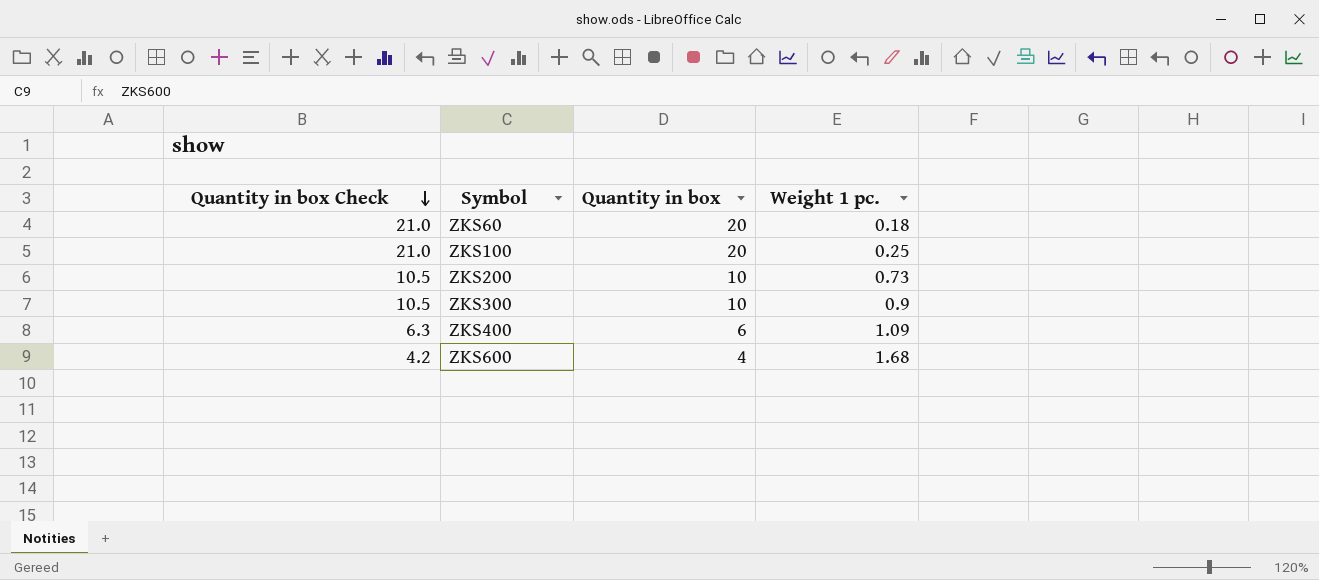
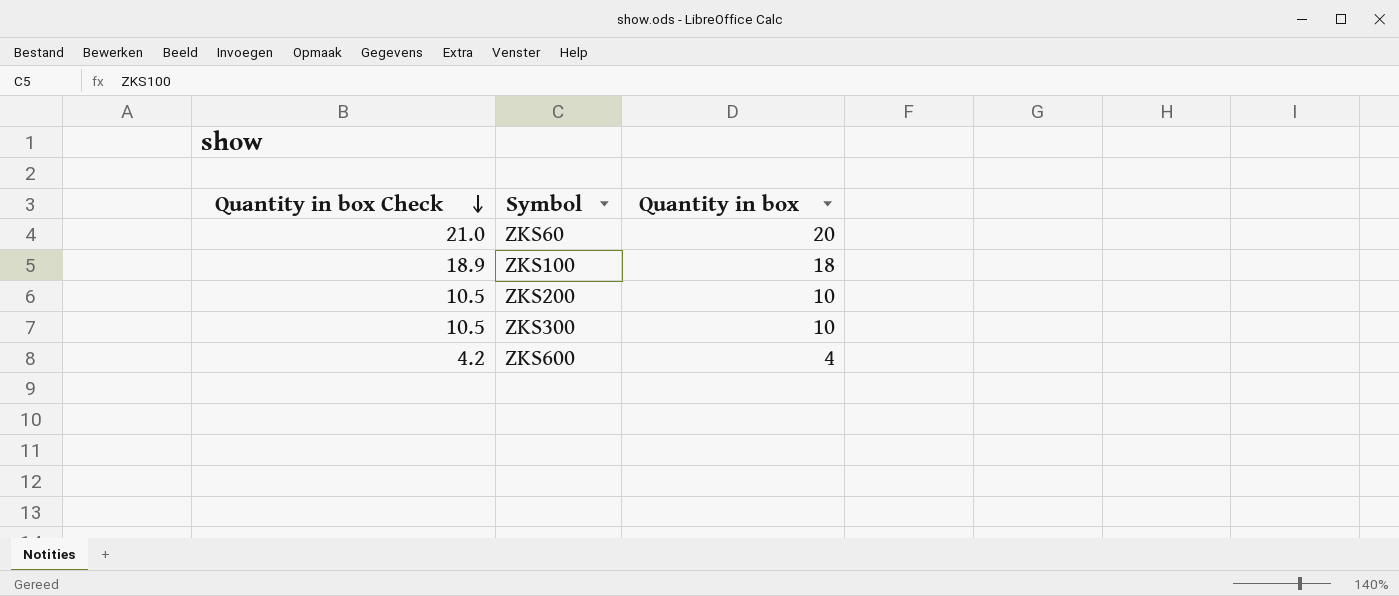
column Weight 1 pc. | position: 4 -> none
row ZKS400: 6.3 | 6 | 1.09 -> none
ZKS100 | Quantity in box Check: 21.0 -> 18.9
ZKS100 | Quantity in box: 20 -> 18

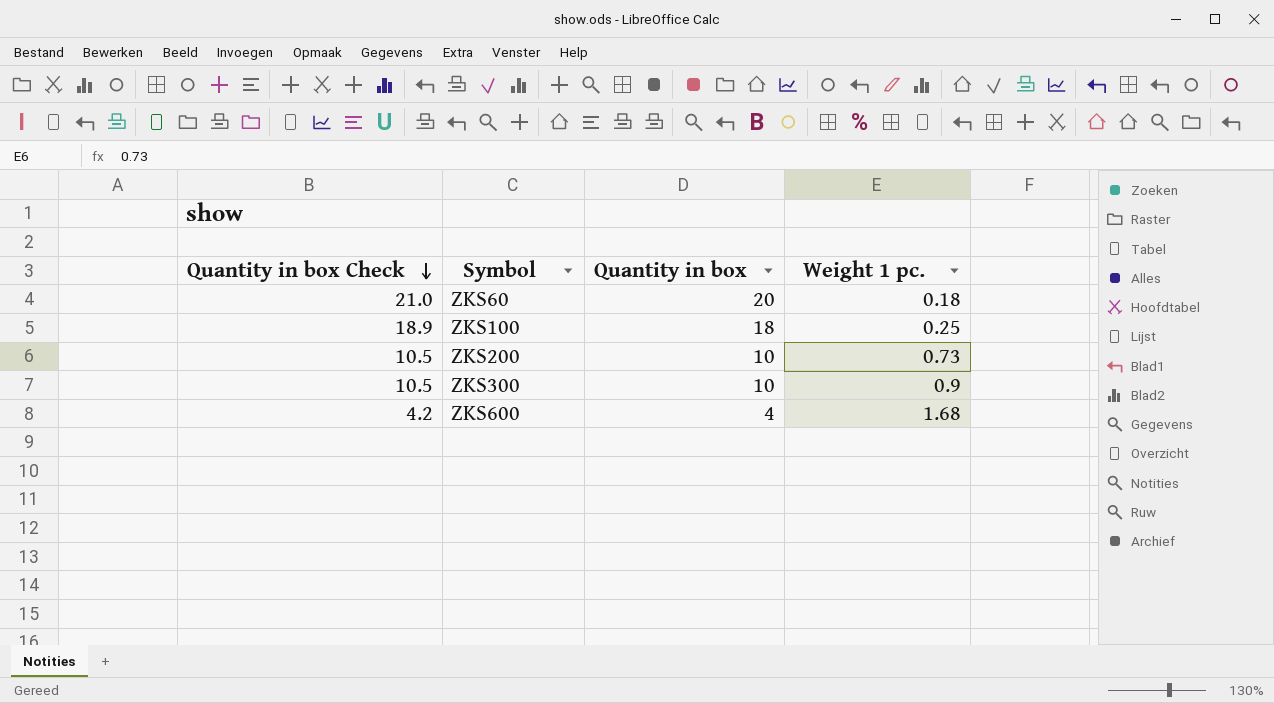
column Weight 1 pc. | position: none -> 4

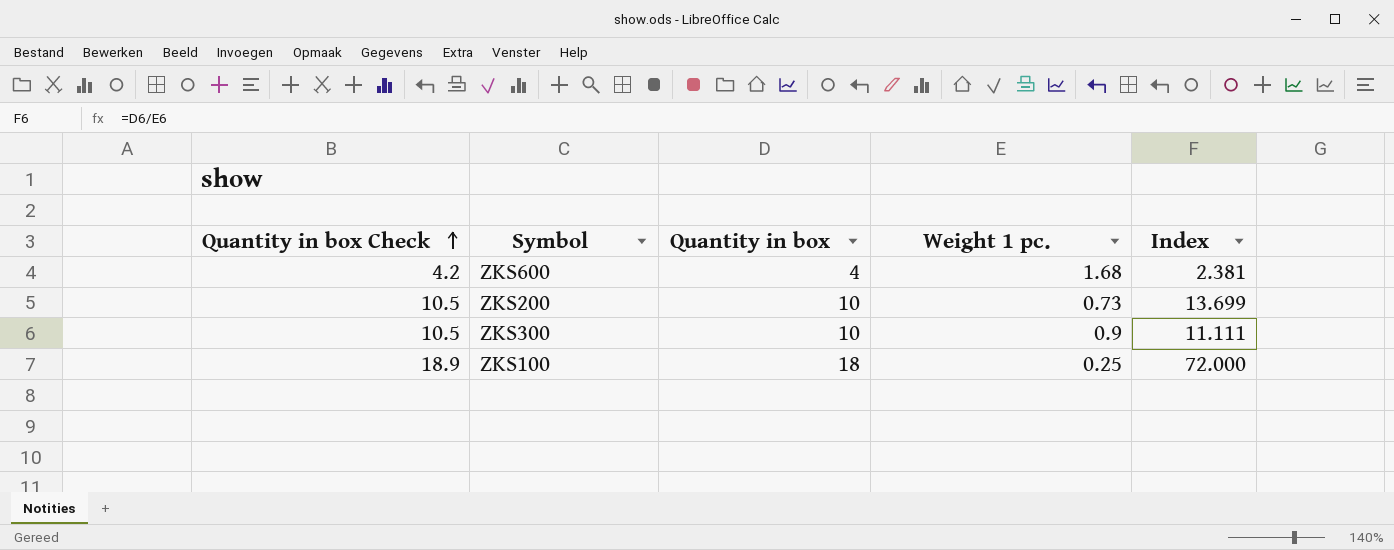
row order: Quantity in box Check descending -> Quantity in box Check ascending
column Index | formula: none -> [Quantity in box] / [Weight 1 pc.]
row ZKS60: 21.0 | 20 | 0.18 -> none

